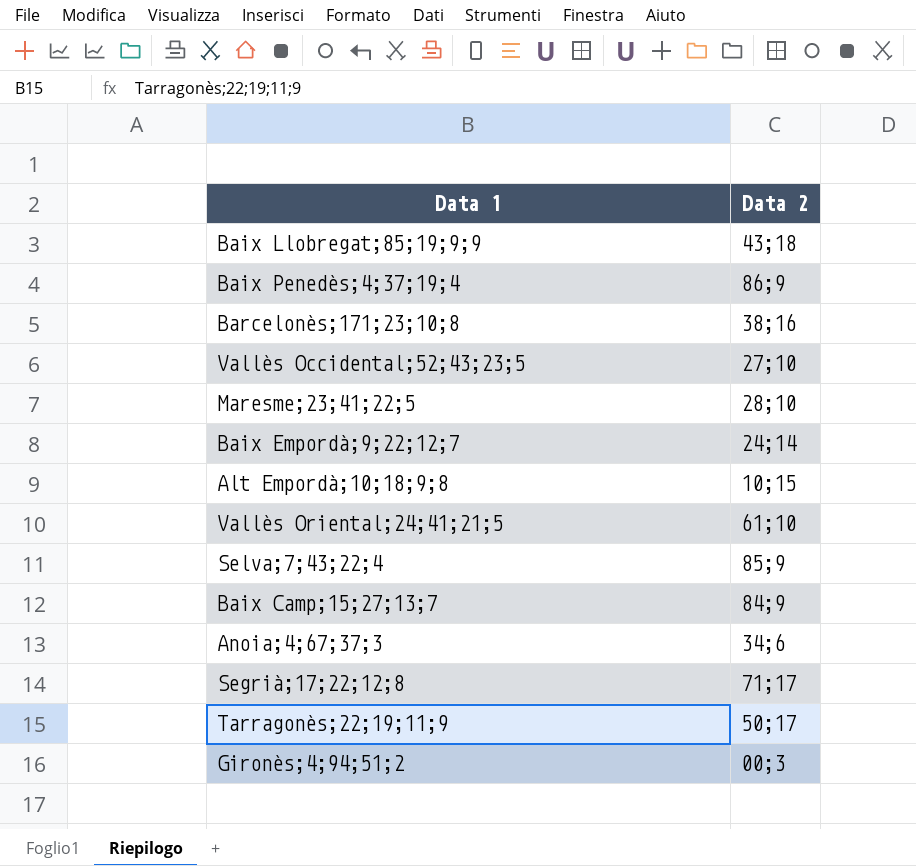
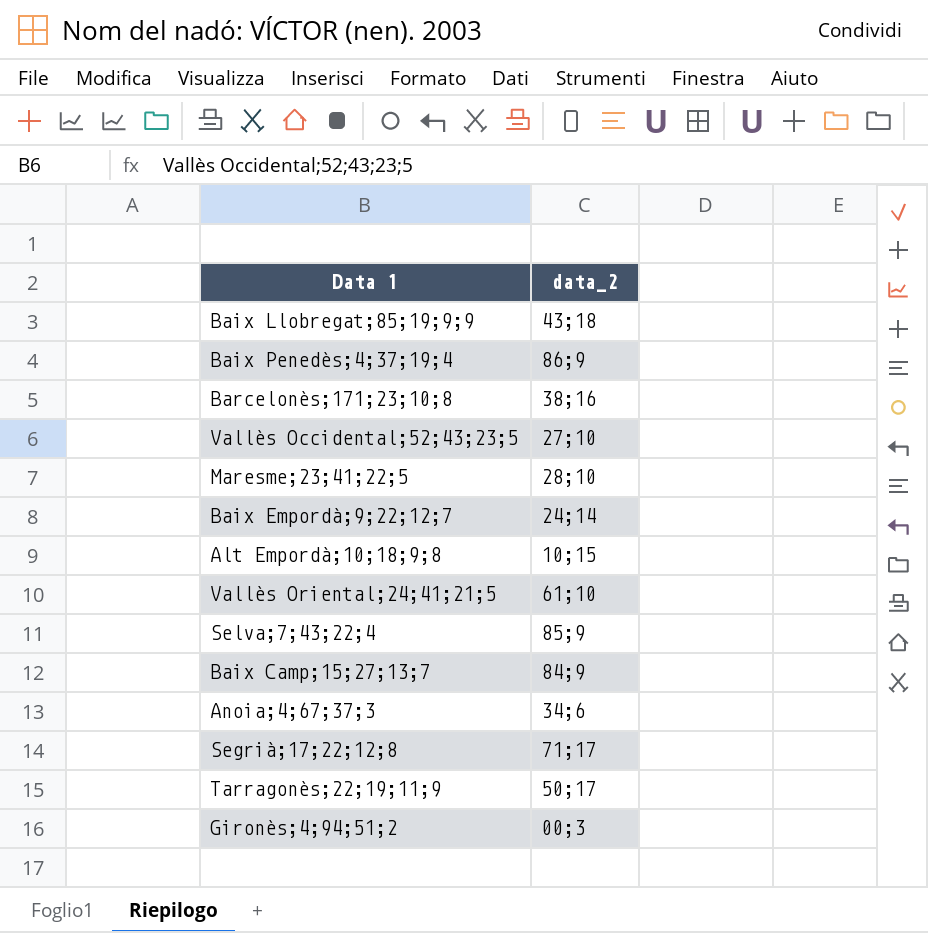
column name: Data 2 -> data_2

